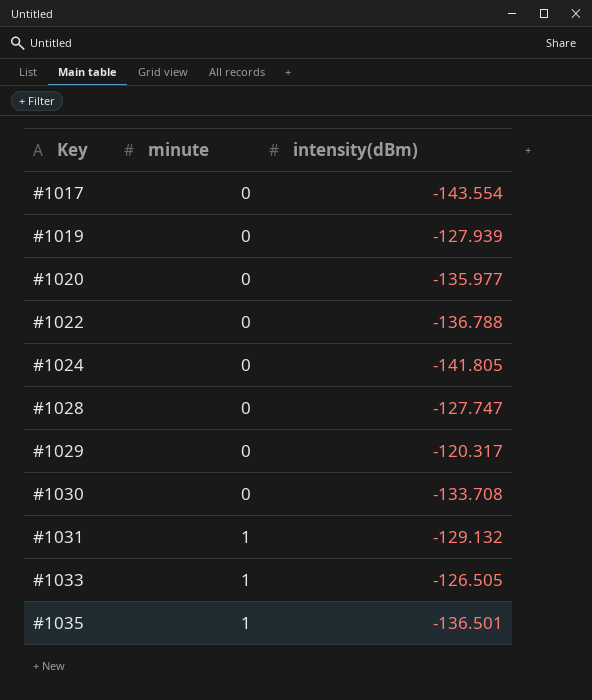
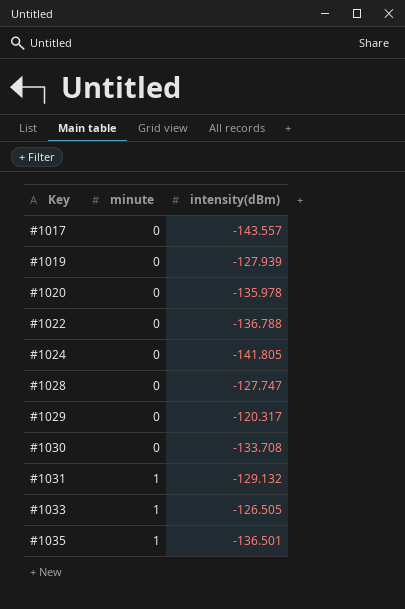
#1017 | intensity(dBm): -143.554 -> -143.557
#1020 | intensity(dBm): -135.977 -> -135.978

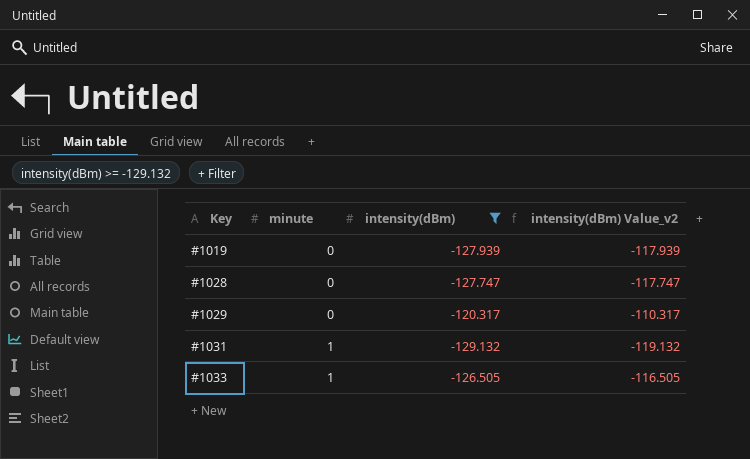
filter: none -> intensity(dBm) >= -129.132
column intensity(dBm) Value_v2 | formula: none -> [intensity(dBm)] + 10

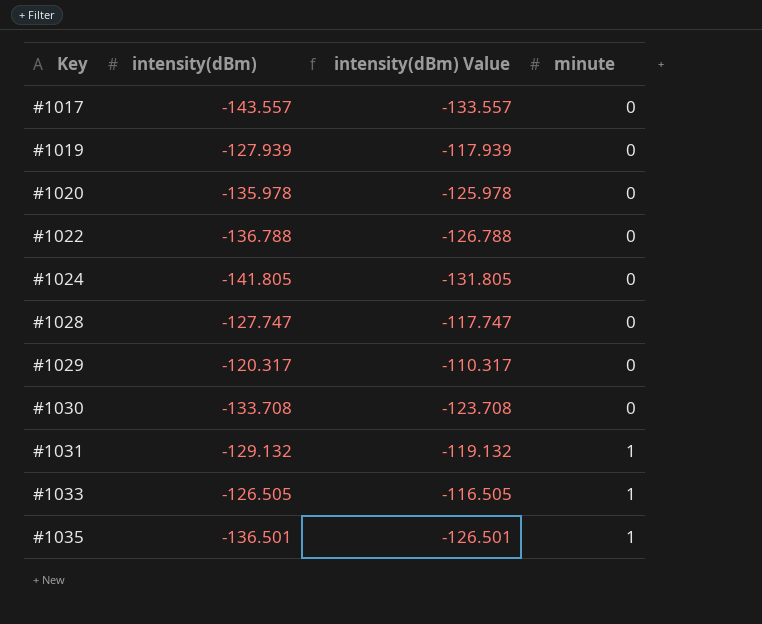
filter: intensity(dBm) >= -129.132 -> none
column name: intensity(dBm) Value_v2 -> intensity(dBm) Value
column minute | position: 2 -> 4

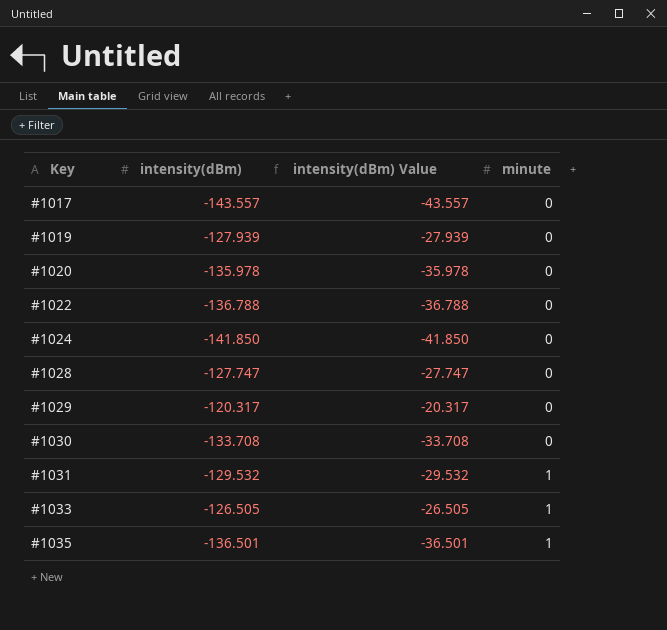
column intensity(dBm) Value | formula: [intensity(dBm)] + 10 -> [intensity(dBm)] + 100
#1024 | intensity(dBm): -141.805 -> -141.850
#1031 | intensity(dBm): -129.132 -> -129.532

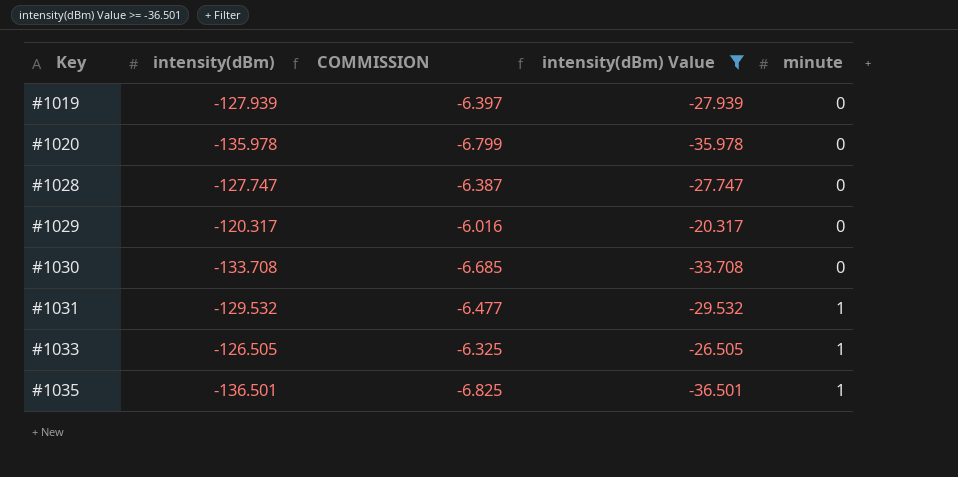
filter: none -> intensity(dBm) Value >= -36.501
column COMMISSION | formula: none -> [intensity(dBm)] * 0.05

